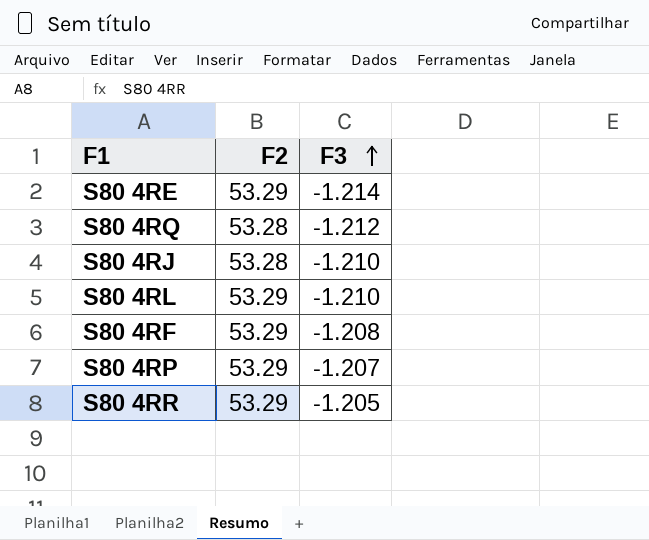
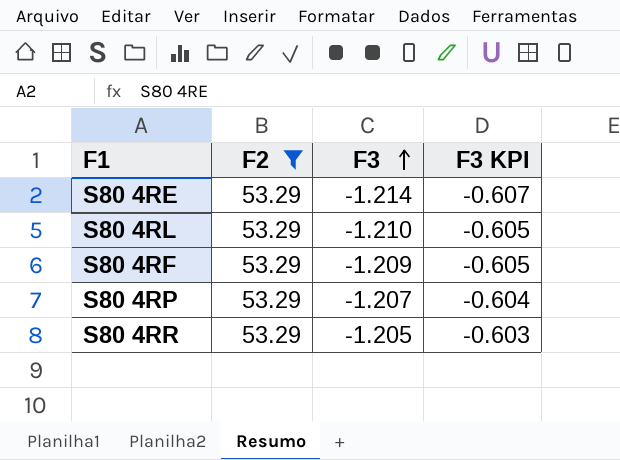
filter: none -> F2 = 53.29
column F3 KPI | formula: none -> [F3] * 0.5
S80 4RF | F3: -1.208 -> -1.209

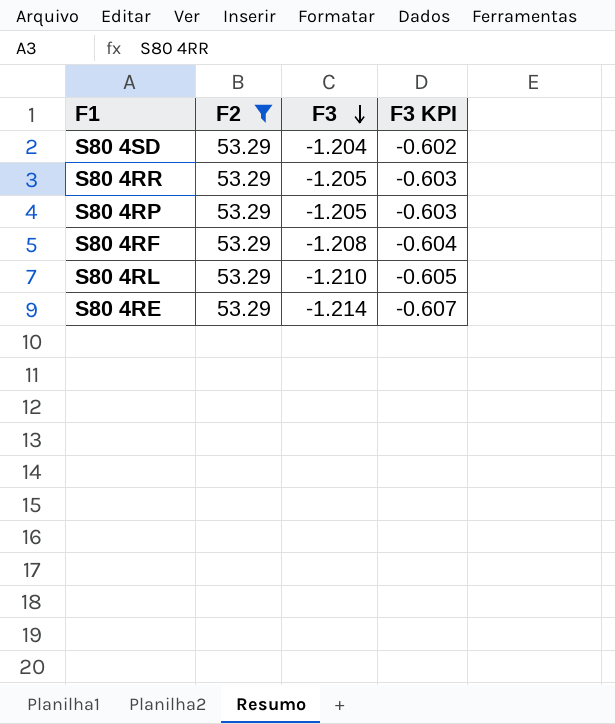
row order: F3 ascending -> F3 descending
row S80 4SD: none -> 53.29 | -1.204 | -0.602
S80 4RP | F3: -1.207 -> -1.205
S80 4RP | F3 KPI: -0.604 -> -0.603
S80 4RF | F3: -1.209 -> -1.208
S80 4RF | F3 KPI: -0.605 -> -0.604

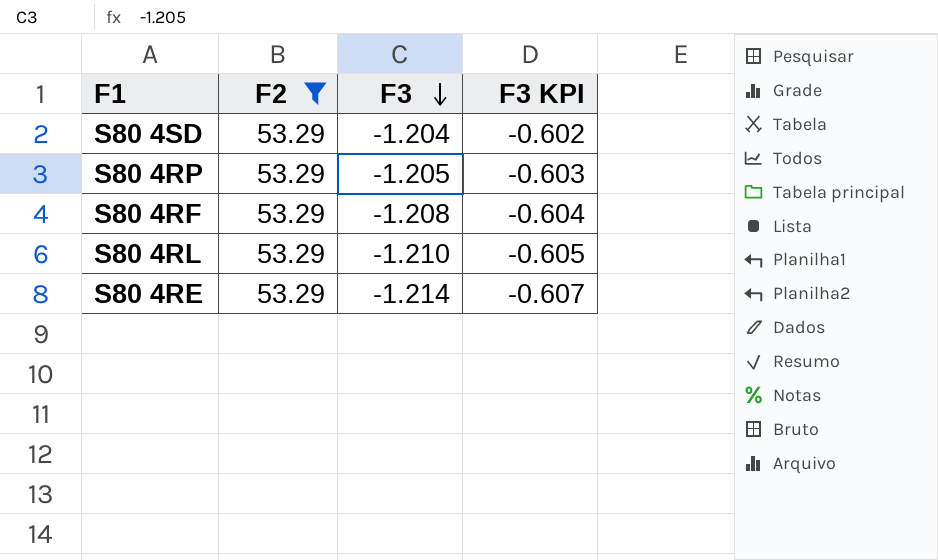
row S80 4RR: 53.29 | -1.205 | -0.603 -> none

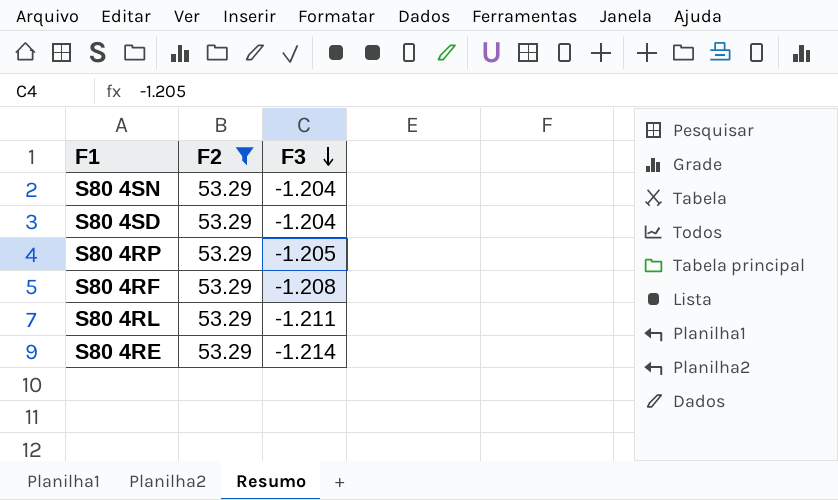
column F3 KPI | formula: [F3] * 0.5 -> none
row S80 4SN: none -> 53.29 | -1.204
S80 4RL | F3: -1.210 -> -1.211

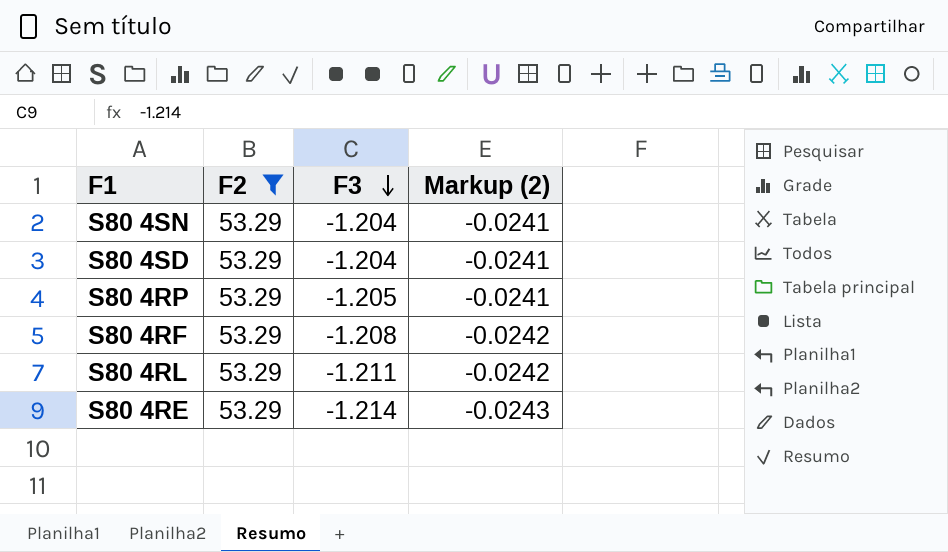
column Markup (2) | formula: none -> [F3] * 0.02

